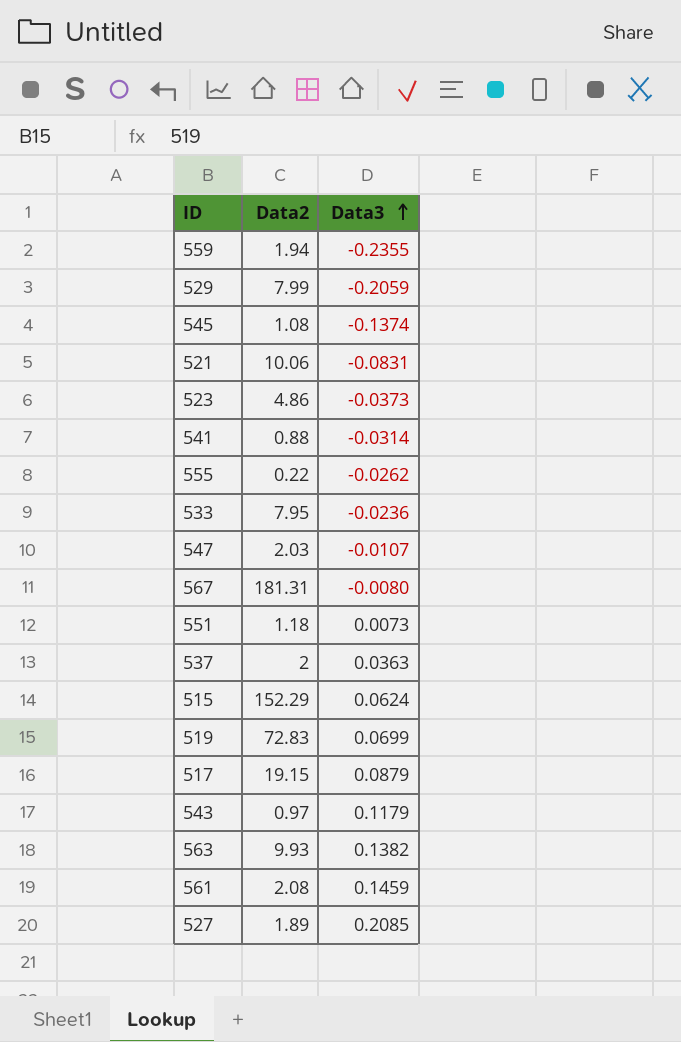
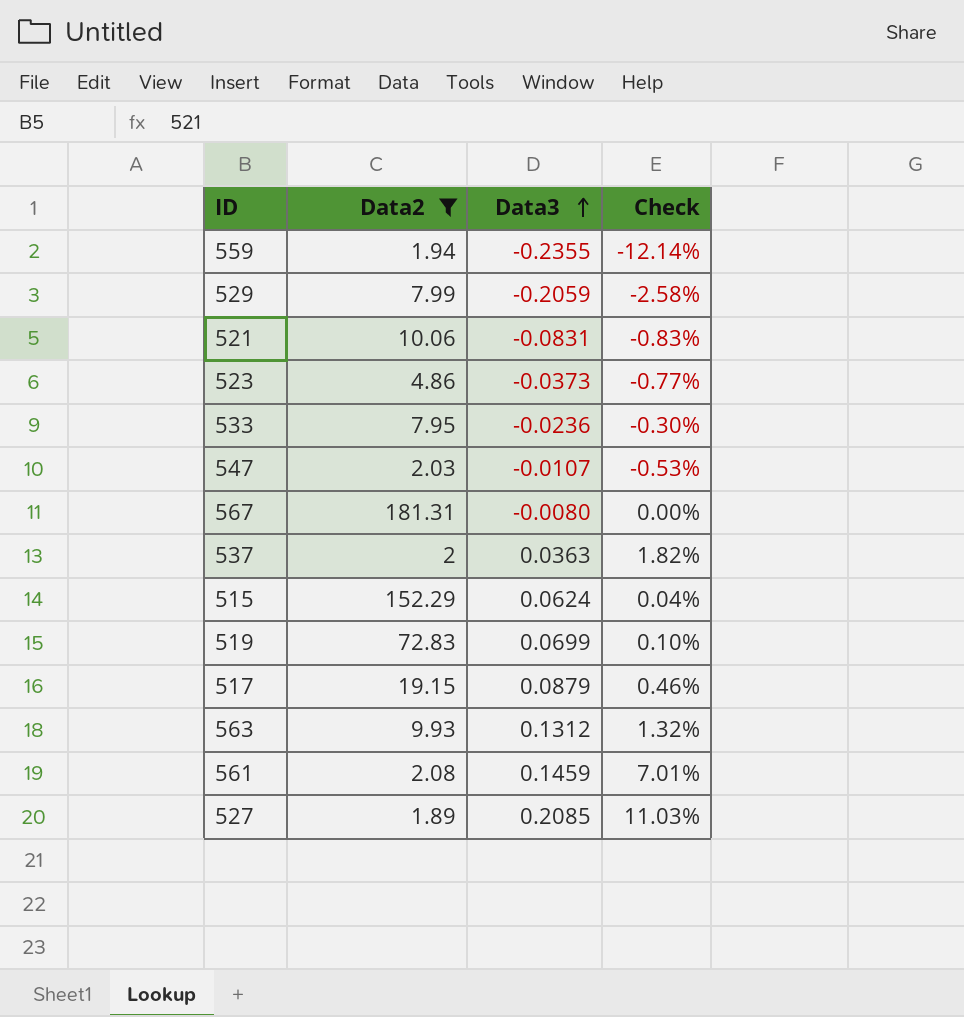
filter: none -> Data2 >= 1.89
column Check | formula: none -> [Data3] / [Data2]
563 | Data3: 0.1382 -> 0.1312

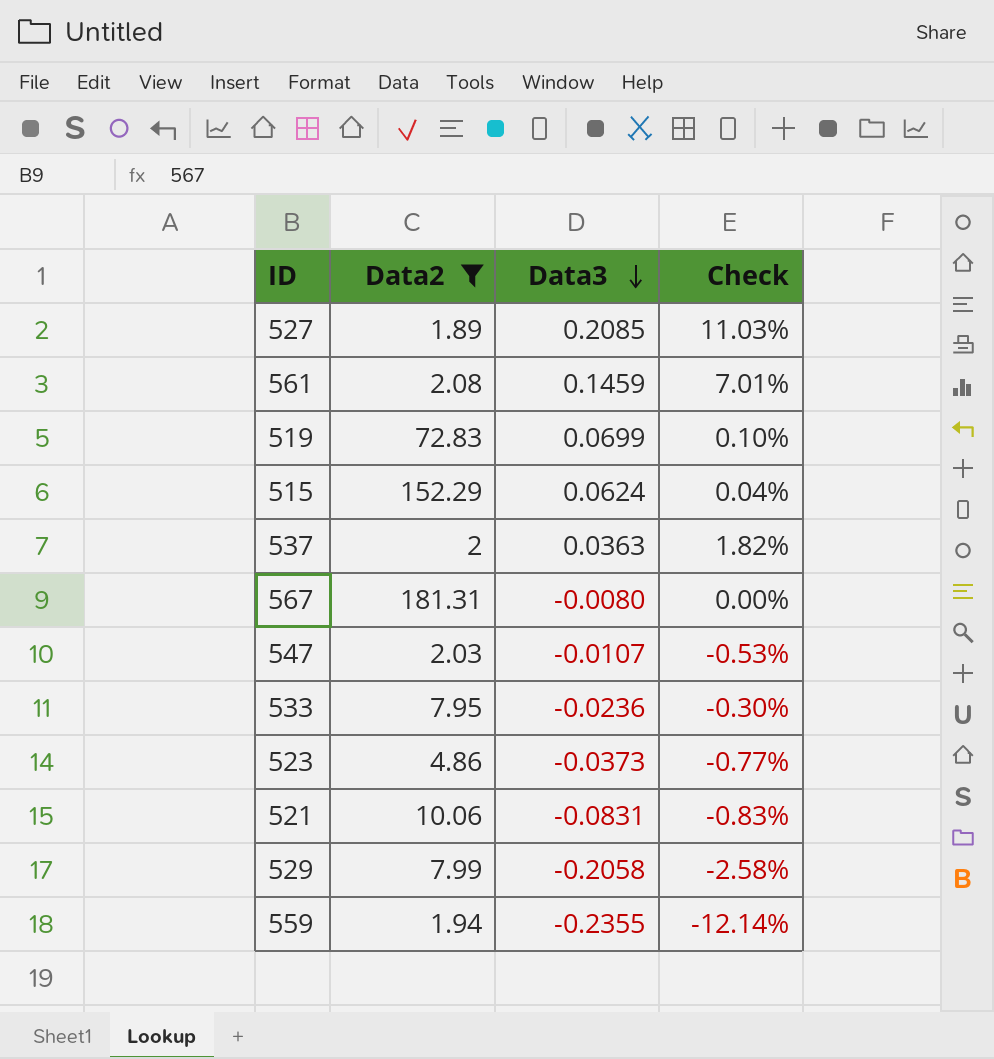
row order: Data3 ascending -> Data3 descending
row 517: 19.15 | 0.0879 | 0.46% -> none
row 563: 9.93 | 0.1312 | 1.32% -> none
529 | Data3: -0.2059 -> -0.2058

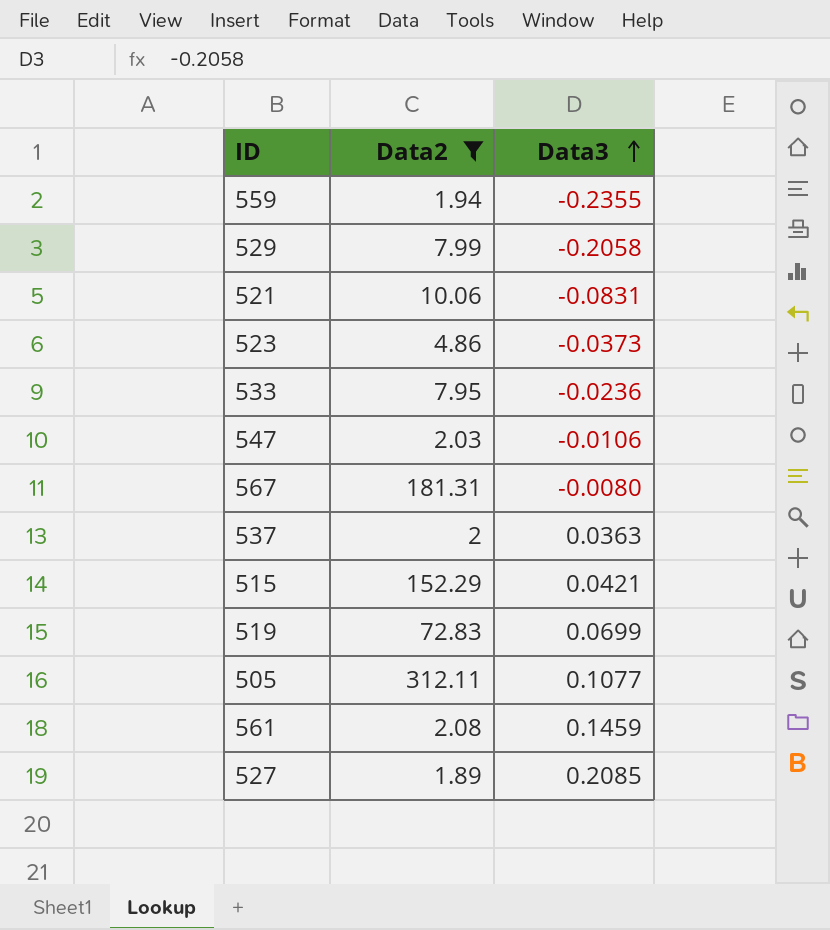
row order: Data3 descending -> Data3 ascending
column Check | formula: [Data3] / [Data2] -> none
547 | Data3: -0.0107 -> -0.0106
515 | Data3: 0.0624 -> 0.0421
row 505: none -> 312.11 | 0.1077

